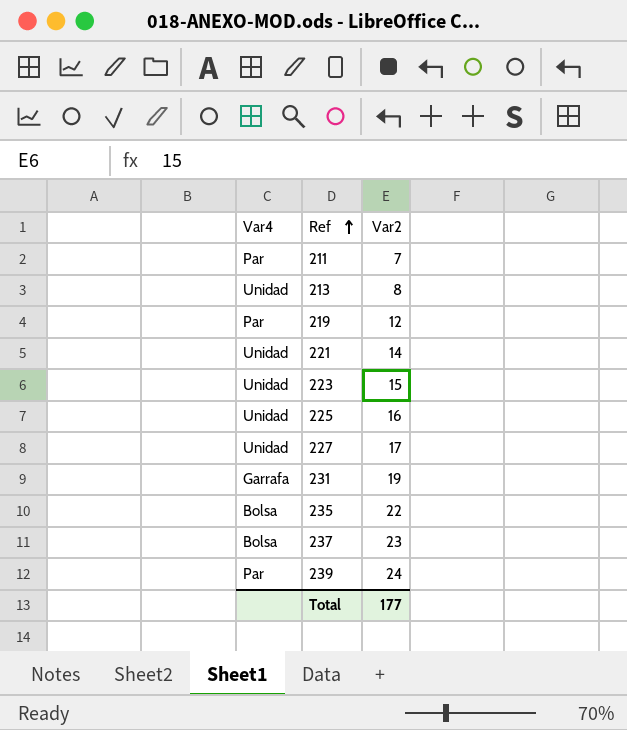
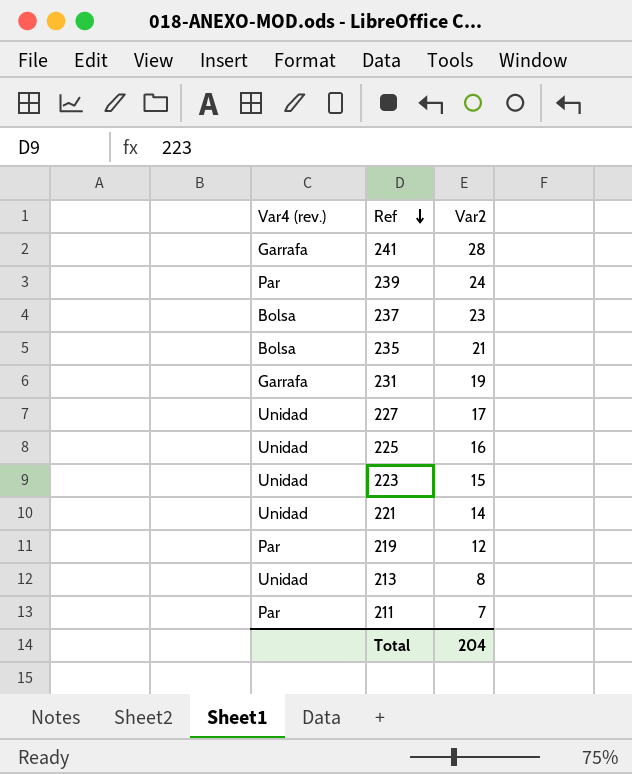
row order: Ref ascending -> Ref descending
column name: Var4 -> Var4 (rev.)
row 241: none -> Garrafa | 28
235 | Var2: 22 -> 21
Total | Var2: 177 -> 204

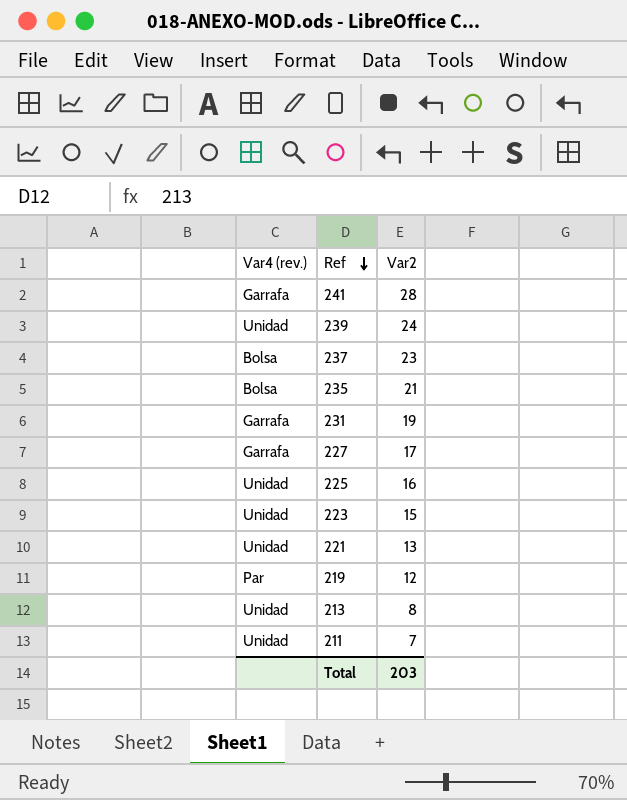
239 | Var4 (rev.): Par -> Unidad
227 | Var4 (rev.): Unidad -> Garrafa
221 | Var2: 14 -> 13
211 | Var4 (rev.): Par -> Unidad
Total | Var2: 204 -> 203

